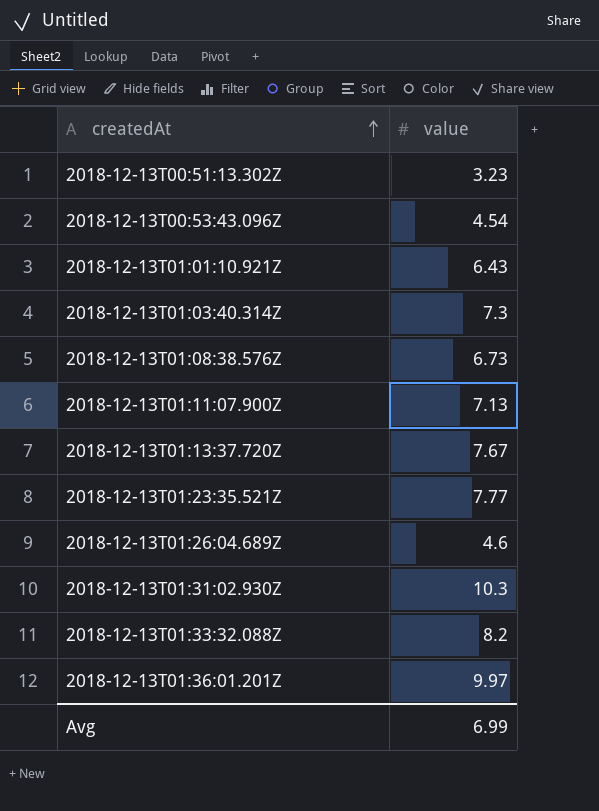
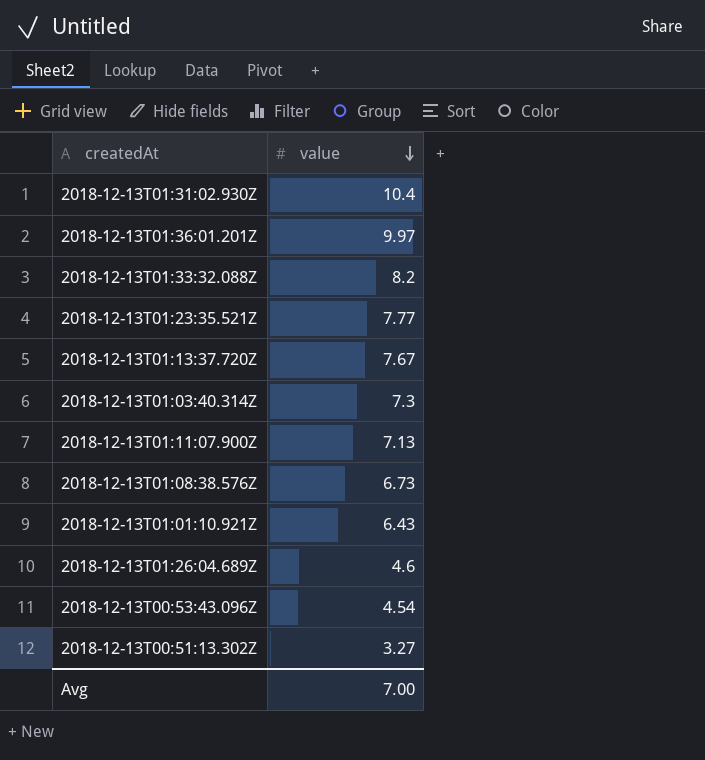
row order: createdAt ascending -> value descending
2018-12-13T01:31:02.930Z | value: 10.3 -> 10.4
2018-12-13T00:51:13.302Z | value: 3.23 -> 3.27
Avg | value: 6.99 -> 7.00

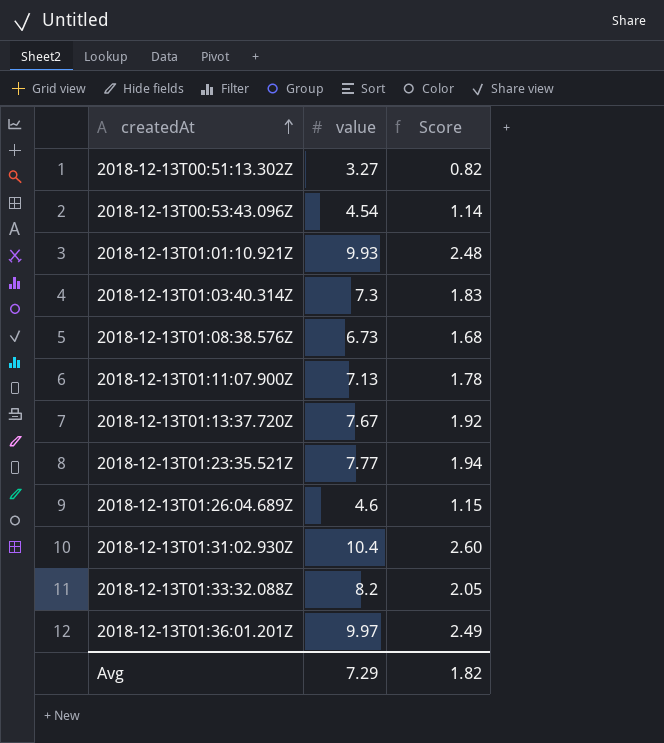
row order: value descending -> createdAt ascending
column Score | formula: none -> [value] * 0.25
2018-12-13T01:01:10.921Z | value: 6.43 -> 9.93
Avg | value: 7.00 -> 7.29

